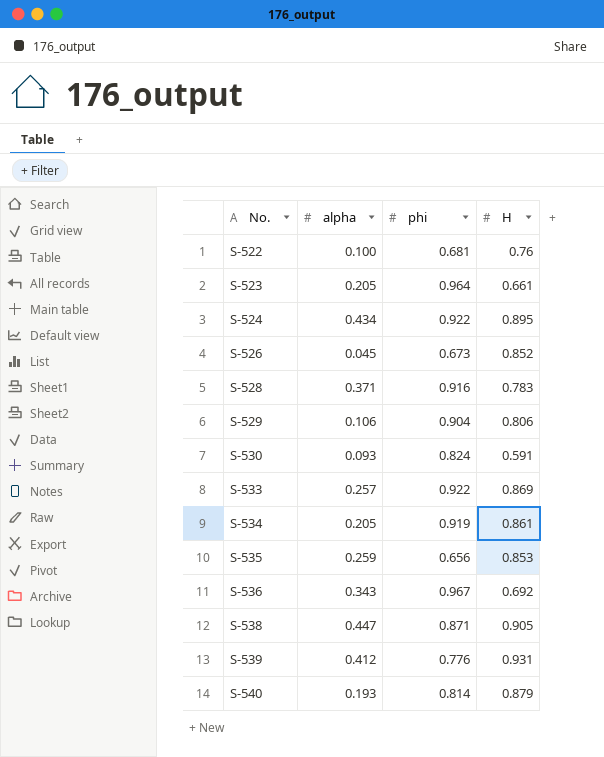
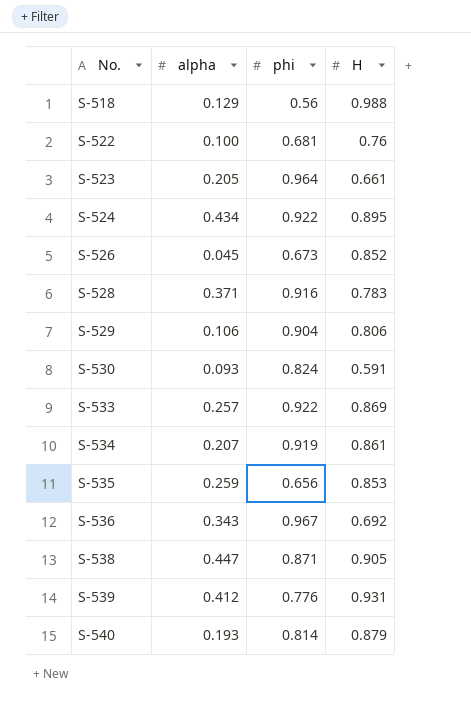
row S-518: none -> 0.129 | 0.56 | 0.988
S-534 | alpha: 0.205 -> 0.207

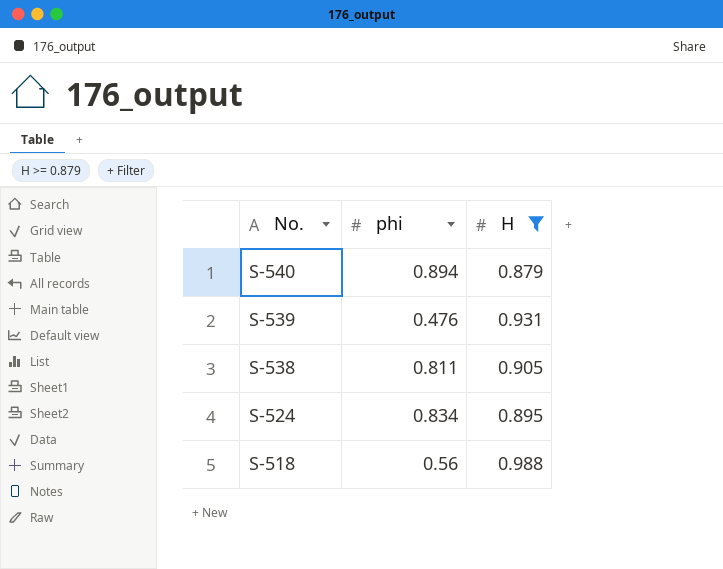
filter: none -> H >= 0.879
row order: No. ascending -> No. descending
column alpha | position: 2 -> none
S-540 | phi: 0.814 -> 0.894
S-539 | phi: 0.776 -> 0.476
S-538 | phi: 0.871 -> 0.811
S-524 | phi: 0.922 -> 0.834

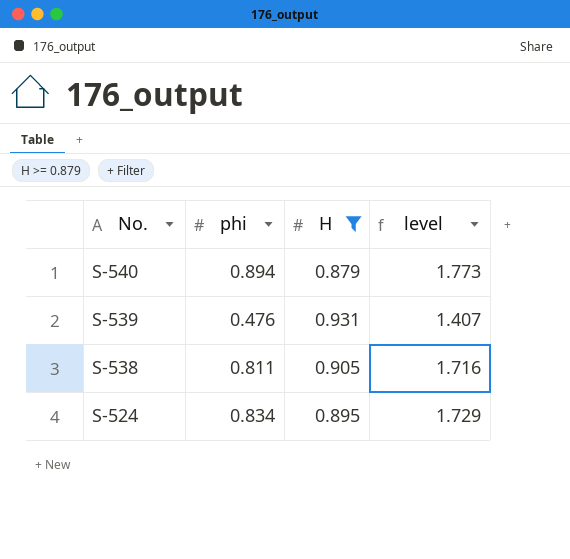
column level | formula: none -> [phi] + [H]
row S-518: 0.56 | 0.988 -> none

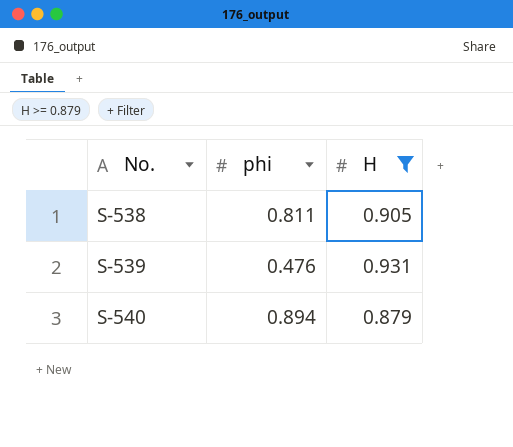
row order: No. descending -> No. ascending
column level | formula: [phi] + [H] -> none
row S-524: 0.834 | 0.895 | 1.729 -> none

